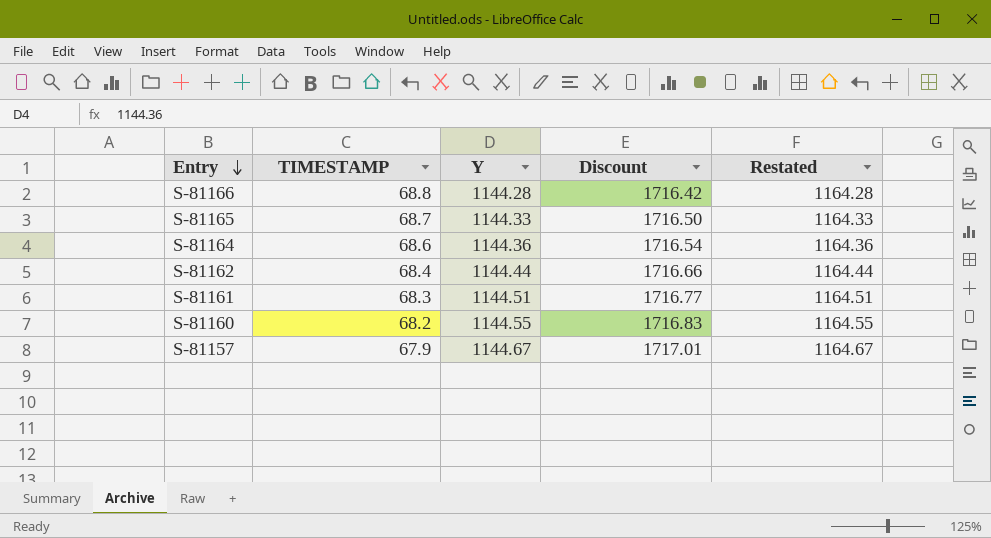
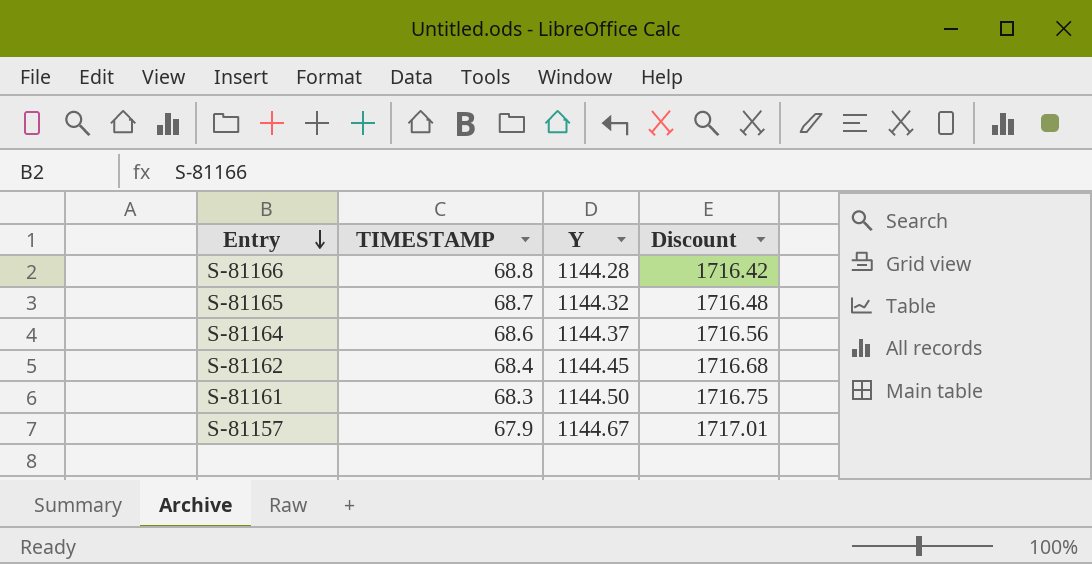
column Restated | formula: [Y] + 20 -> none
row S-81160: 68.2 | 1144.55 | 1716.83 | 1164.55 -> none
S-81165 | Y: 1144.33 -> 1144.32
S-81165 | Discount: 1716.50 -> 1716.48
S-81164 | Y: 1144.36 -> 1144.37
S-81164 | Discount: 1716.54 -> 1716.56
S-81162 | Y: 1144.44 -> 1144.45
S-81162 | Discount: 1716.66 -> 1716.68
S-81161 | Y: 1144.51 -> 1144.50
S-81161 | Discount: 1716.77 -> 1716.75

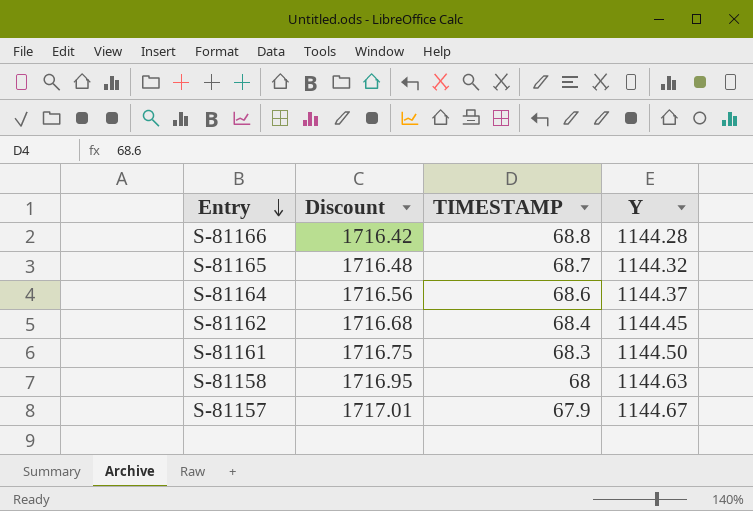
column Discount | position: 4 -> 2
row S-81158: none -> 1716.95 | 68 | 1144.63

